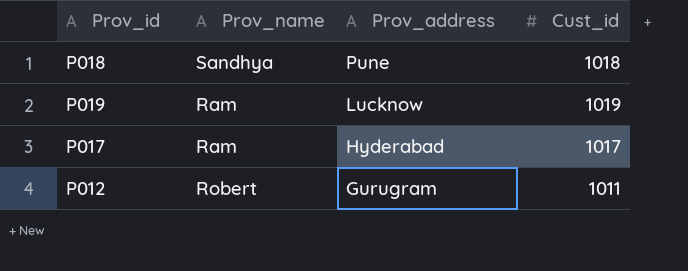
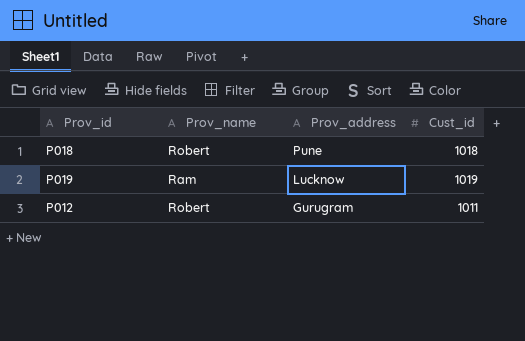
row P017: Ram | Hyderabad | 1017 -> none
P018 | Prov_name: Sandhya -> Robert

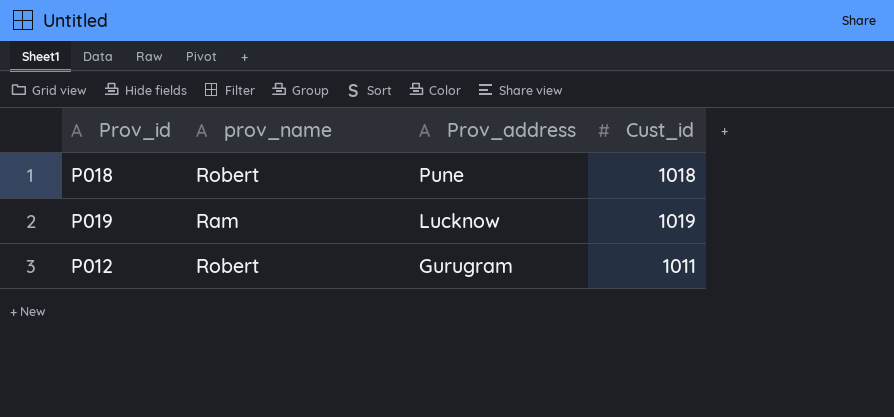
column name: Prov_name -> prov_name

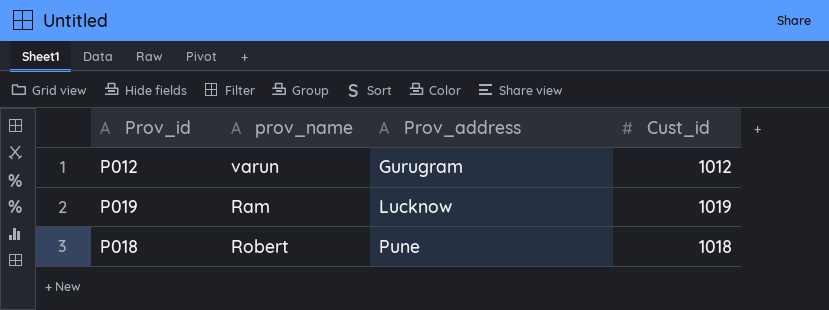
row order: Prov_address descending -> Prov_address ascending
P012 | prov_name: Robert -> varun
P012 | Cust_id: 1011 -> 1012

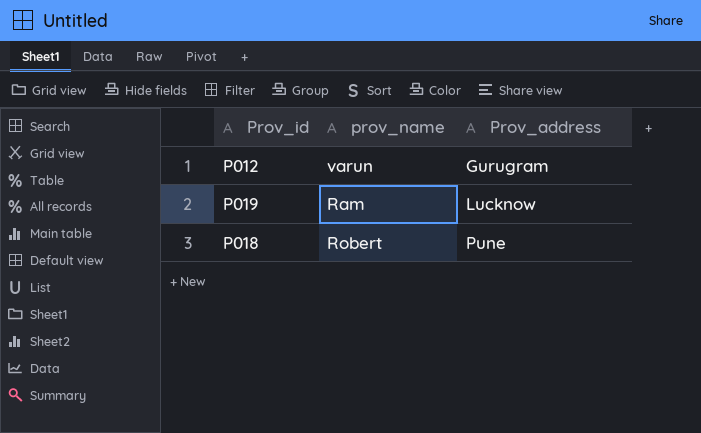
column Cust_id | position: 4 -> none

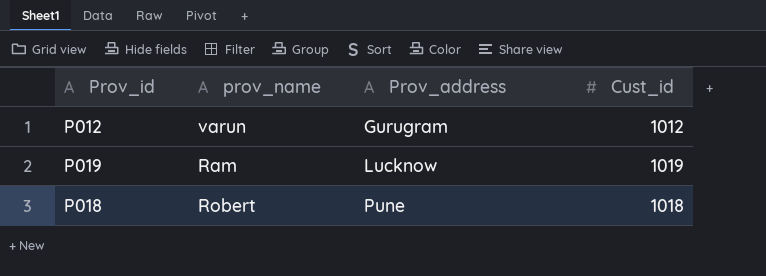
column Cust_id | position: none -> 4

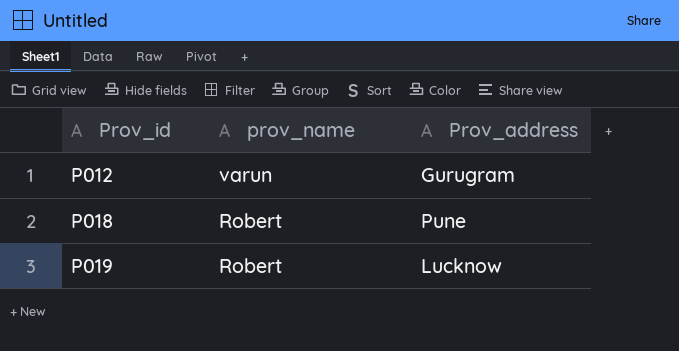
row order: Prov_address ascending -> Prov_id ascending
column Cust_id | position: 4 -> none
P019 | prov_name: Ram -> Robert

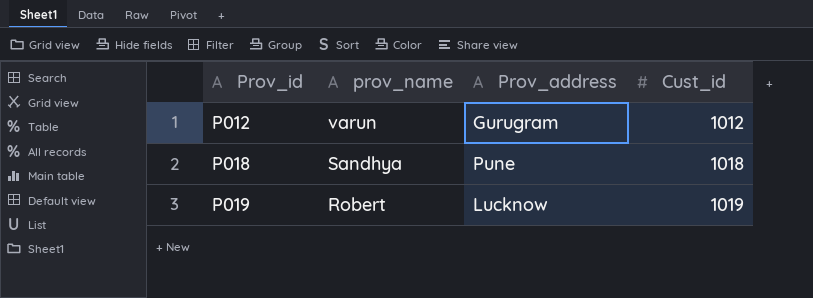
column Cust_id | position: none -> 4
P018 | prov_name: Robert -> Sandhya

